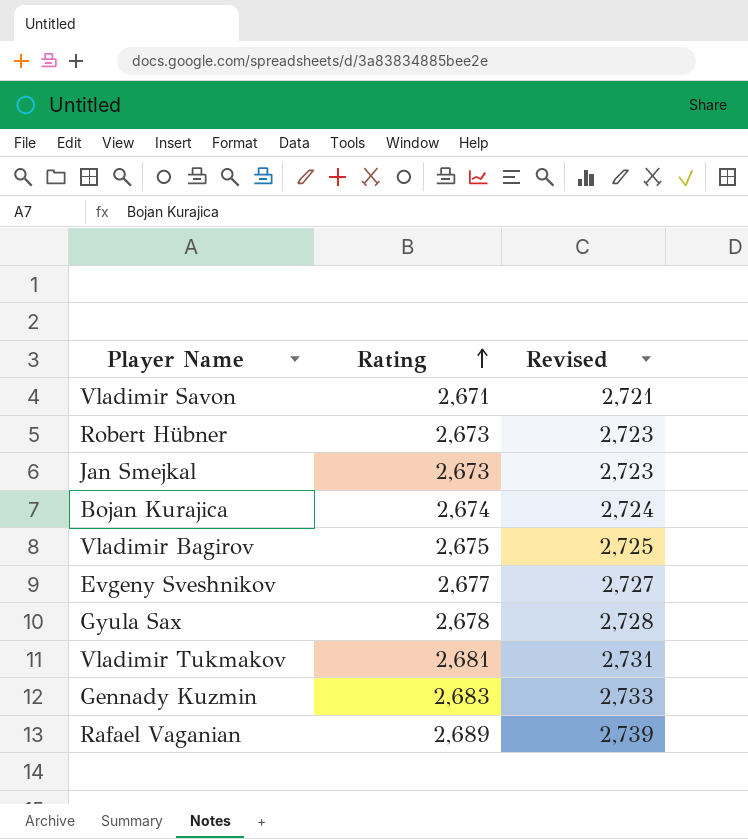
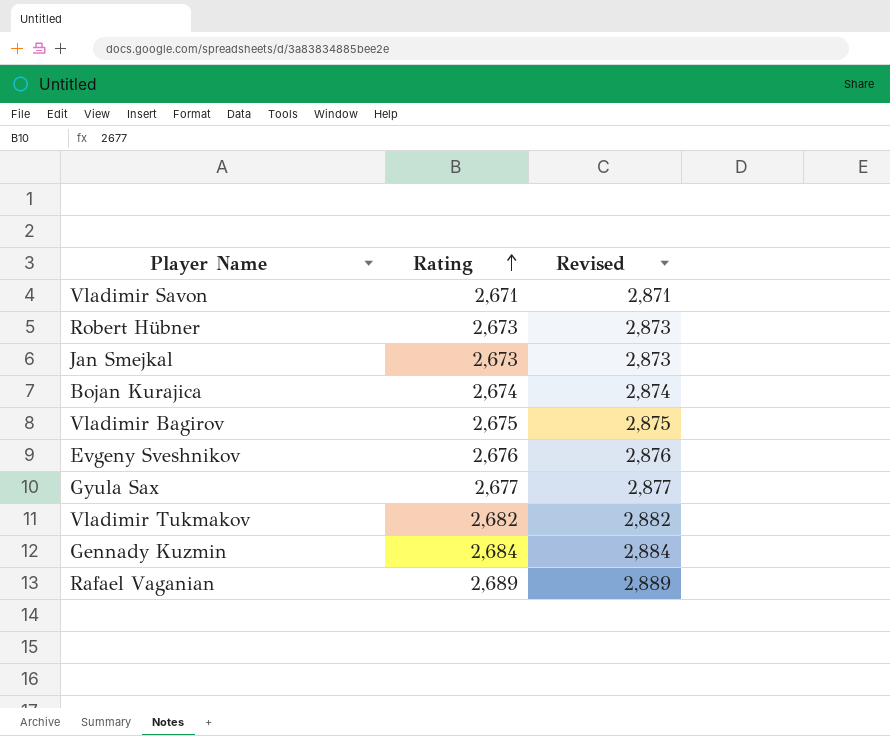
column Revised | formula: [Rating] + 50 -> [Rating] + 200
Evgeny Sveshnikov | Rating: 2,677 -> 2,676
Gyula Sax | Rating: 2,678 -> 2,677
Vladimir Tukmakov | Rating: 2,681 -> 2,682
Gennady Kuzmin | Rating: 2,683 -> 2,684

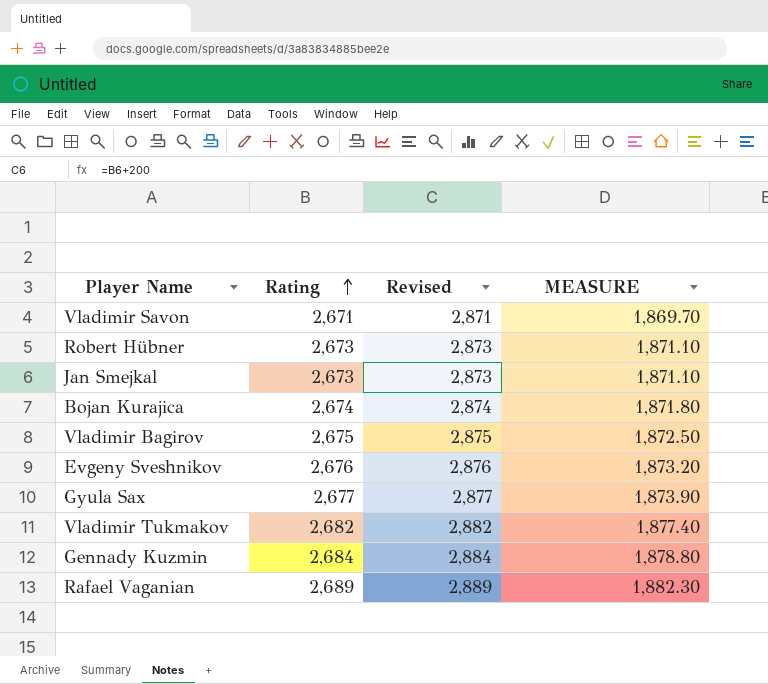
column MEASURE | formula: none -> [Rating] * 0.7

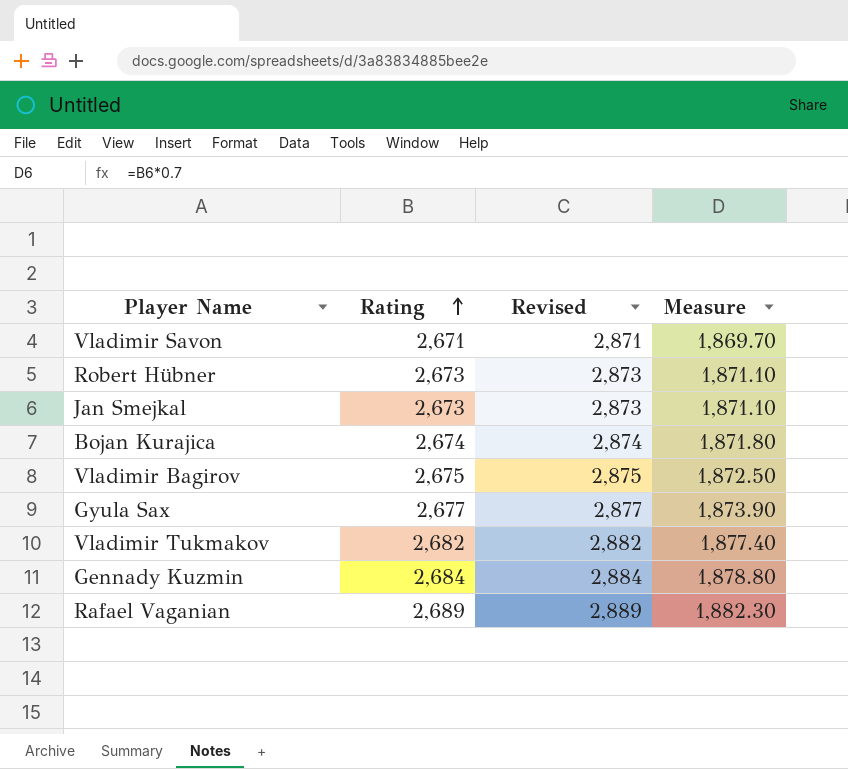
column name: MEASURE -> Measure
row Evgeny Sveshnikov: 2,676 | 2,876 | 1,873.20 -> none

